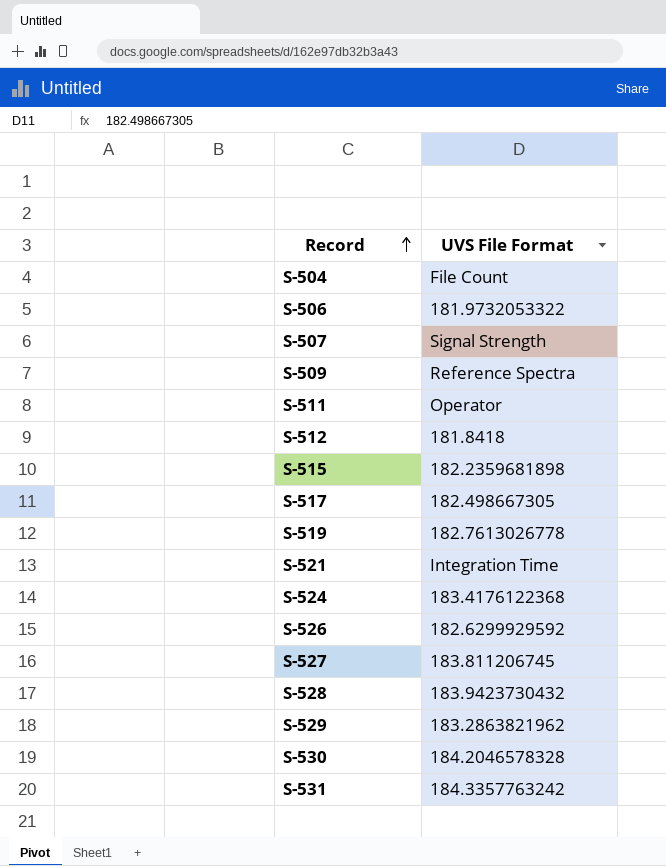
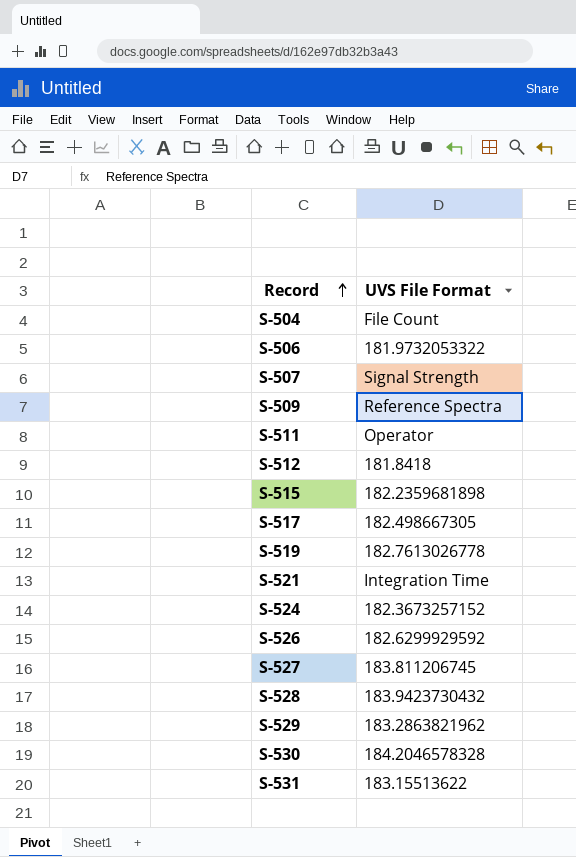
S-524 | UVS File Format: 183.4176122368 -> 182.3673257152
S-531 | UVS File Format: 184.3357763242 -> 183.15513622

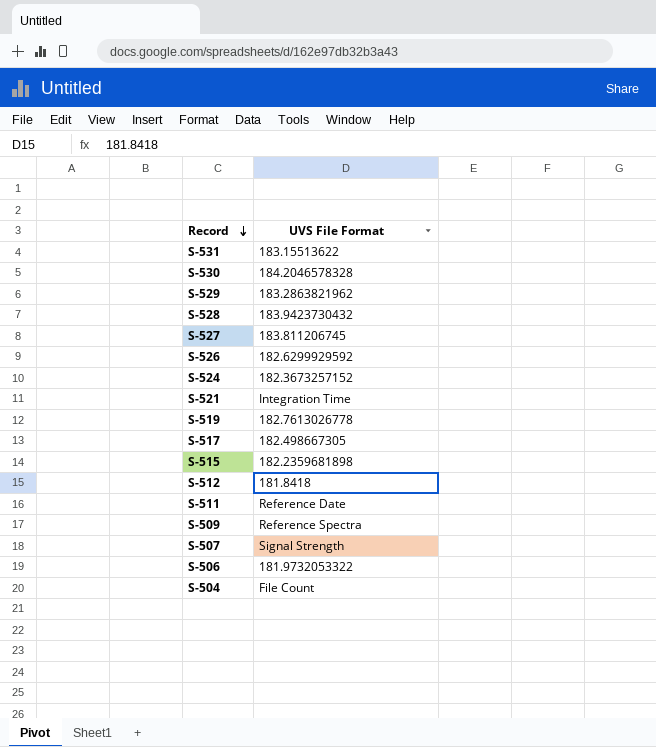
row order: Record ascending -> Record descending
S-511 | UVS File Format: Operator -> Reference Date

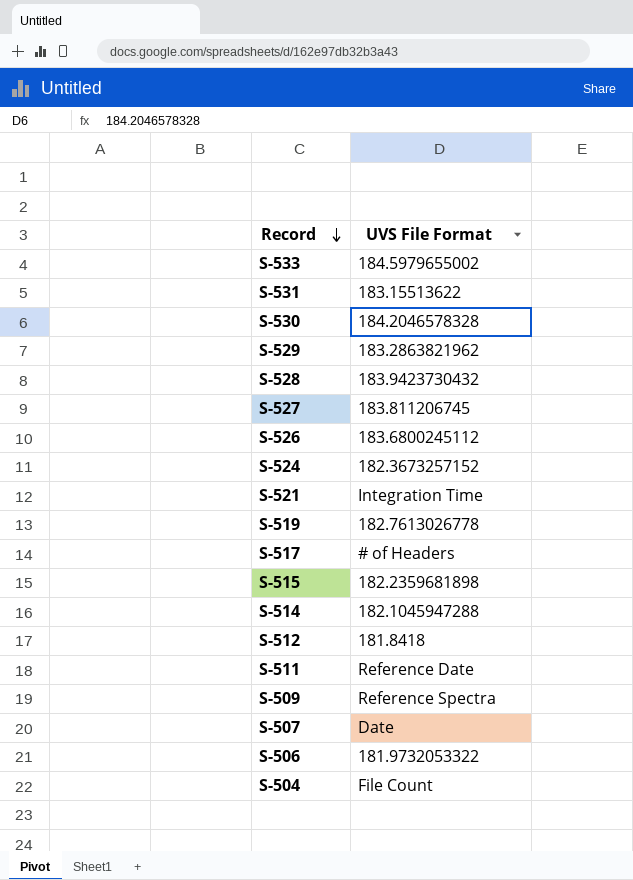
row S-533: none -> 184.5979655002
S-526 | UVS File Format: 182.6299929592 -> 183.6800245112
S-517 | UVS File Format: 182.498667305 -> # of Headers
row S-514: none -> 182.1045947288
S-507 | UVS File Format: Signal Strength -> Date

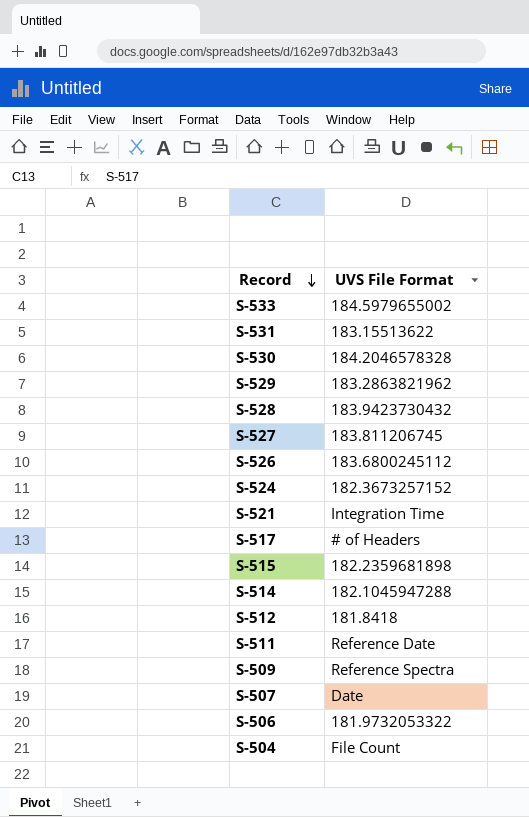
row S-519: 182.7613026778 -> none

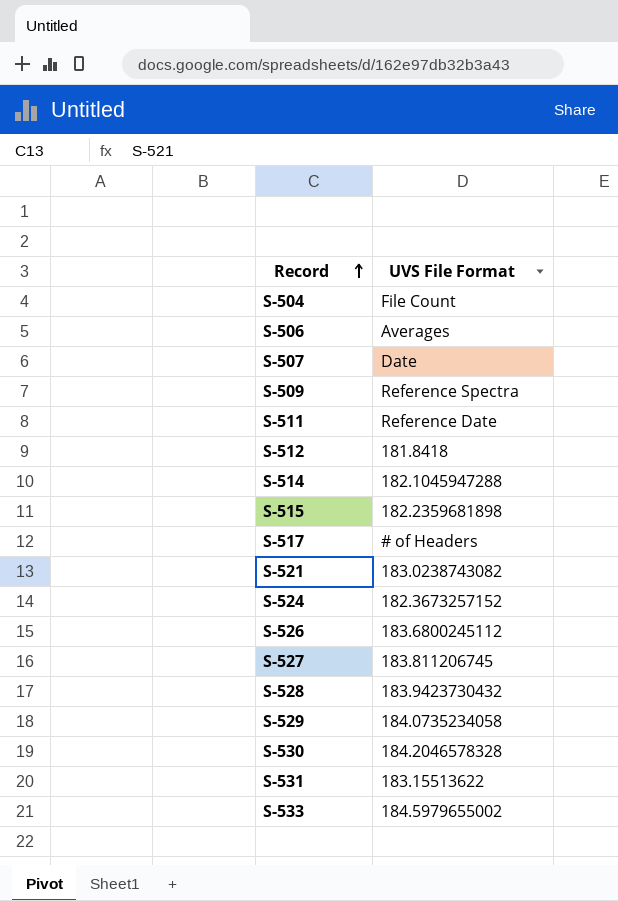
row order: Record descending -> Record ascending
S-506 | UVS File Format: 181.9732053322 -> Averages
S-521 | UVS File Format: Integration Time -> 183.0238743082
S-529 | UVS File Format: 183.2863821962 -> 184.0735234058

